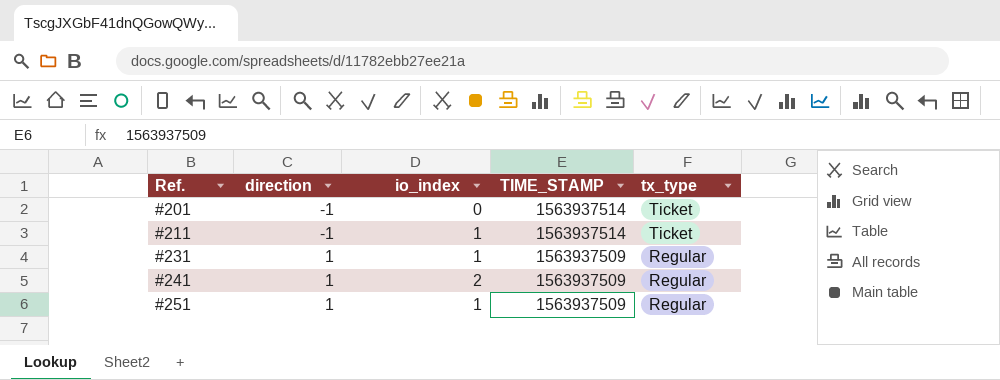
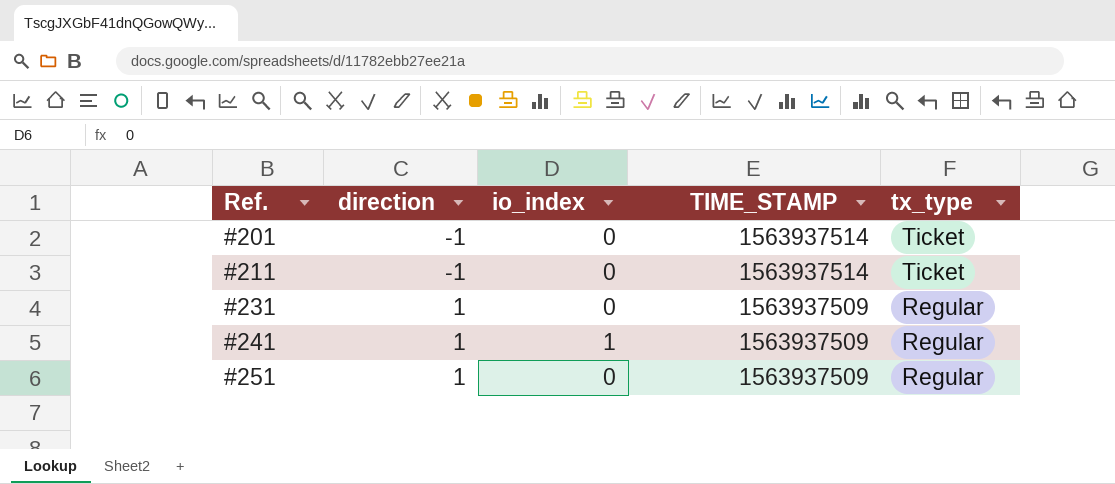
#211 | io_index: 1 -> 0
#231 | io_index: 1 -> 0
#241 | io_index: 2 -> 1
#251 | io_index: 1 -> 0

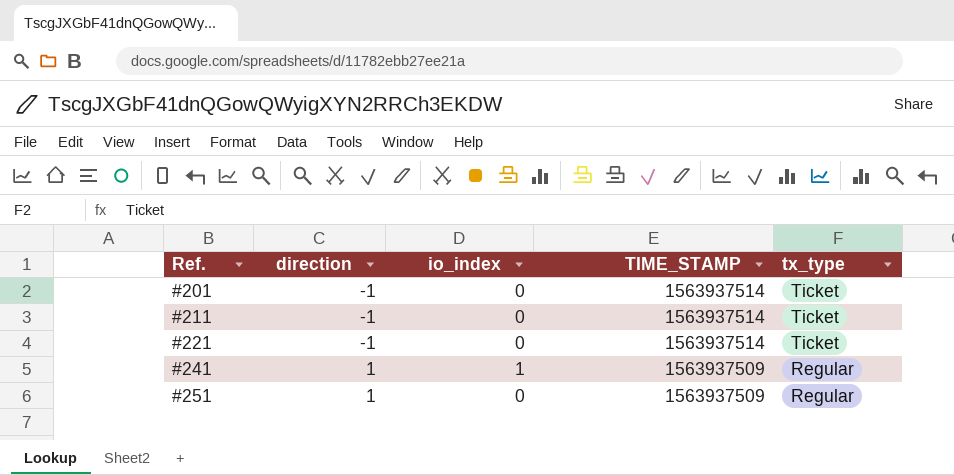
row #231: 1 | 0 | 1563937509 | Regular -> none
row #221: none -> -1 | 0 | 1563937514 | Ticket

